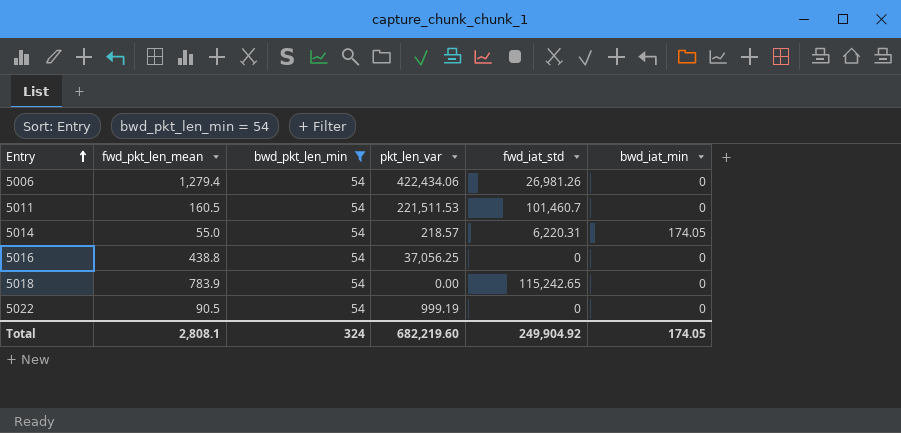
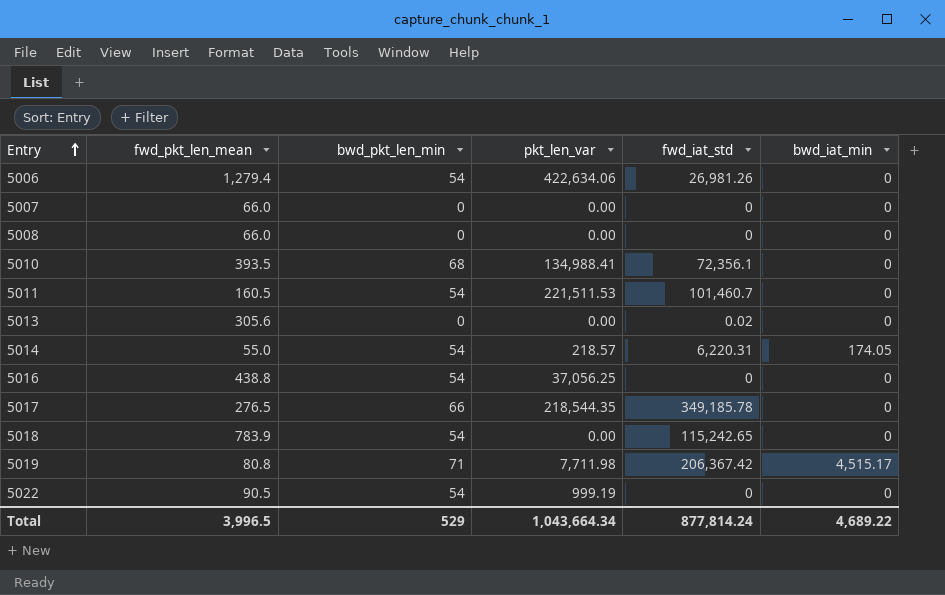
filter: bwd_pkt_len_min = 54 -> none
5006 | pkt_len_var: 422,434.06 -> 422,634.06
Total | fwd_pkt_len_mean: 2,808.1 -> 3,996.5
Total | bwd_pkt_len_min: 324 -> 529
Total | pkt_len_var: 682,219.60 -> 1,043,664.34
Total | fwd_iat_std: 249,904.92 -> 877,814.24
Total | bwd_iat_min: 174.05 -> 4,689.22

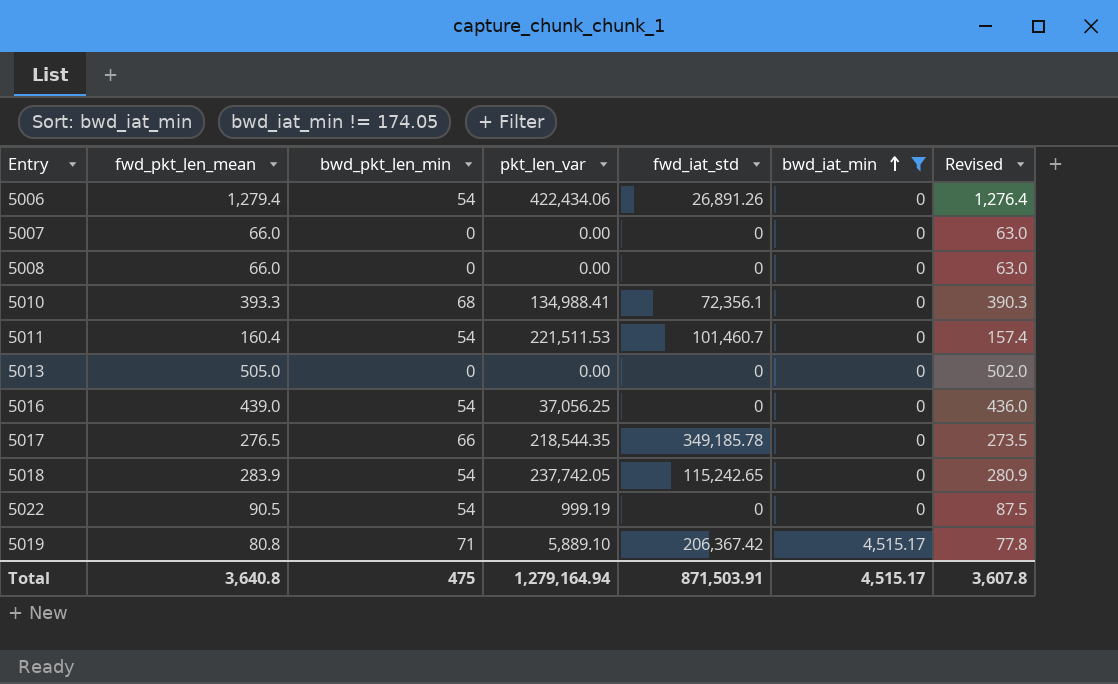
filter: none -> bwd_iat_min != 174.05
row order: Entry ascending -> bwd_iat_min ascending
column Revised | formula: none -> [fwd_pkt_len_mean] - 3
5006 | pkt_len_var: 422,634.06 -> 422,434.06
5006 | fwd_iat_std: 26,981.26 -> 26,891.26
5010 | fwd_pkt_len_mean: 393.5 -> 393.3
5011 | fwd_pkt_len_mean: 160.5 -> 160.4
5013 | fwd_pkt_len_mean: 305.6 -> 505.0
5013 | fwd_iat_std: 0.02 -> 0
5016 | fwd_pkt_len_mean: 438.8 -> 439.0
5018 | fwd_pkt_len_mean: 783.9 -> 283.9
5018 | pkt_len_var: 0.00 -> 237,742.05
5019 | pkt_len_var: 7,711.98 -> 5,889.10
Total | fwd_pkt_len_mean: 3,996.5 -> 3,640.8
Total | bwd_pkt_len_min: 529 -> 475
Total | pkt_len_var: 1,043,664.34 -> 1,279,164.94
Total | fwd_iat_std: 877,814.24 -> 871,503.91
Total | bwd_iat_min: 4,689.22 -> 4,515.17

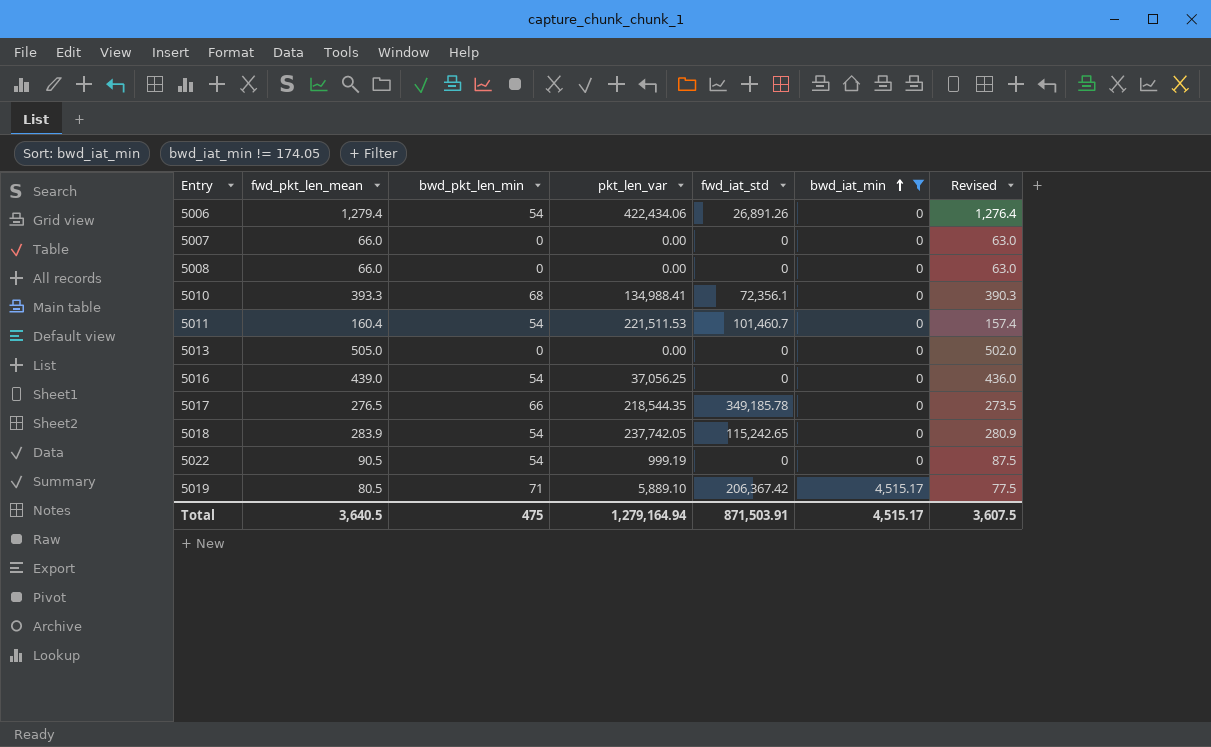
5019 | fwd_pkt_len_mean: 80.8 -> 80.5
5019 | Revised: 77.8 -> 77.5
Total | fwd_pkt_len_mean: 3,640.8 -> 3,640.5
Total | Revised: 3,607.8 -> 3,607.5

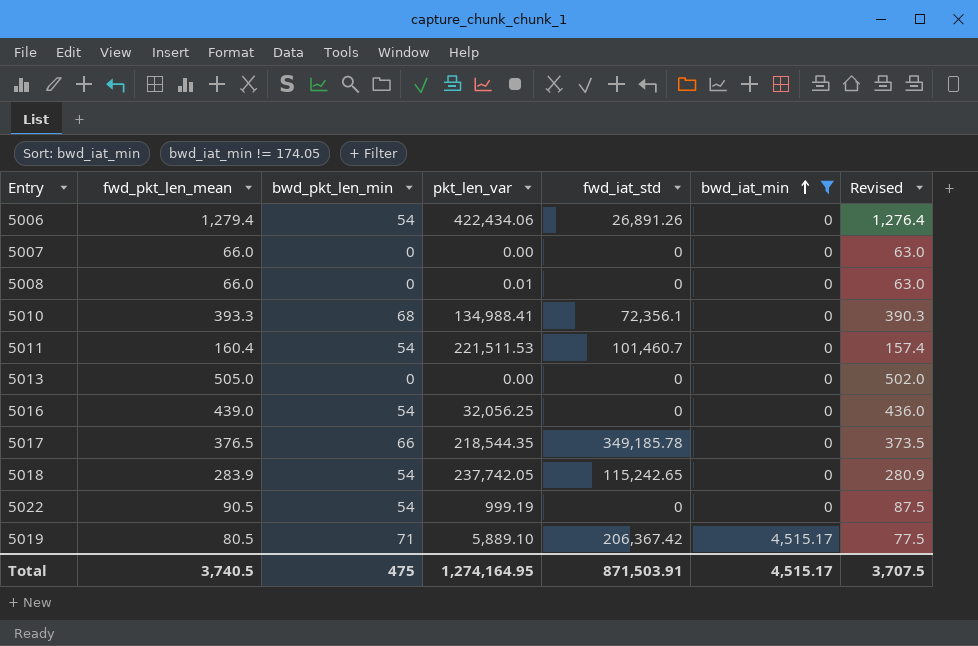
5008 | pkt_len_var: 0.00 -> 0.01
5016 | pkt_len_var: 37,056.25 -> 32,056.25
5017 | fwd_pkt_len_mean: 276.5 -> 376.5
5017 | Revised: 273.5 -> 373.5
Total | fwd_pkt_len_mean: 3,640.5 -> 3,740.5
Total | pkt_len_var: 1,279,164.94 -> 1,274,164.95
Total | Revised: 3,607.5 -> 3,707.5

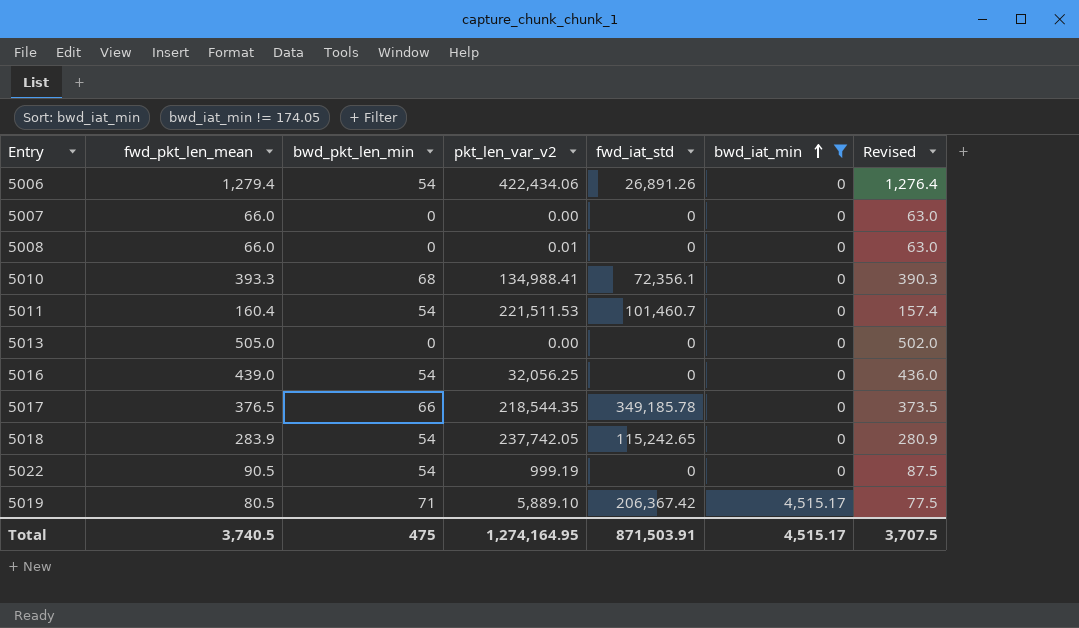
column name: pkt_len_var -> pkt_len_var_v2

